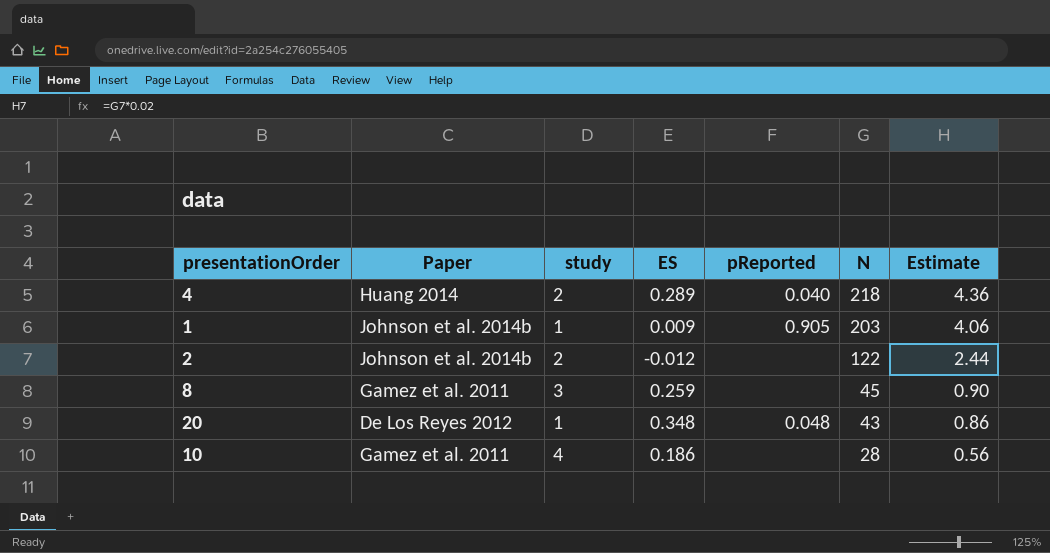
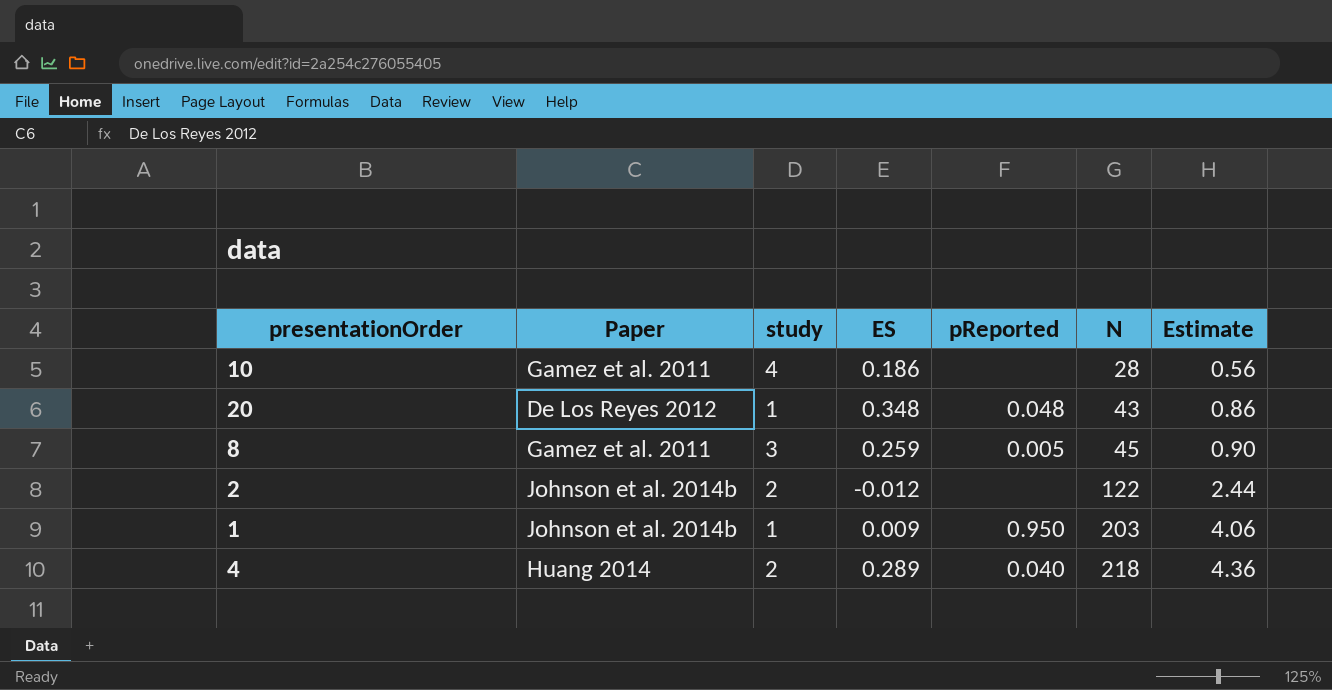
row order: N descending -> N ascending
8 | pReported: none -> 0.005
1 | pReported: 0.905 -> 0.950

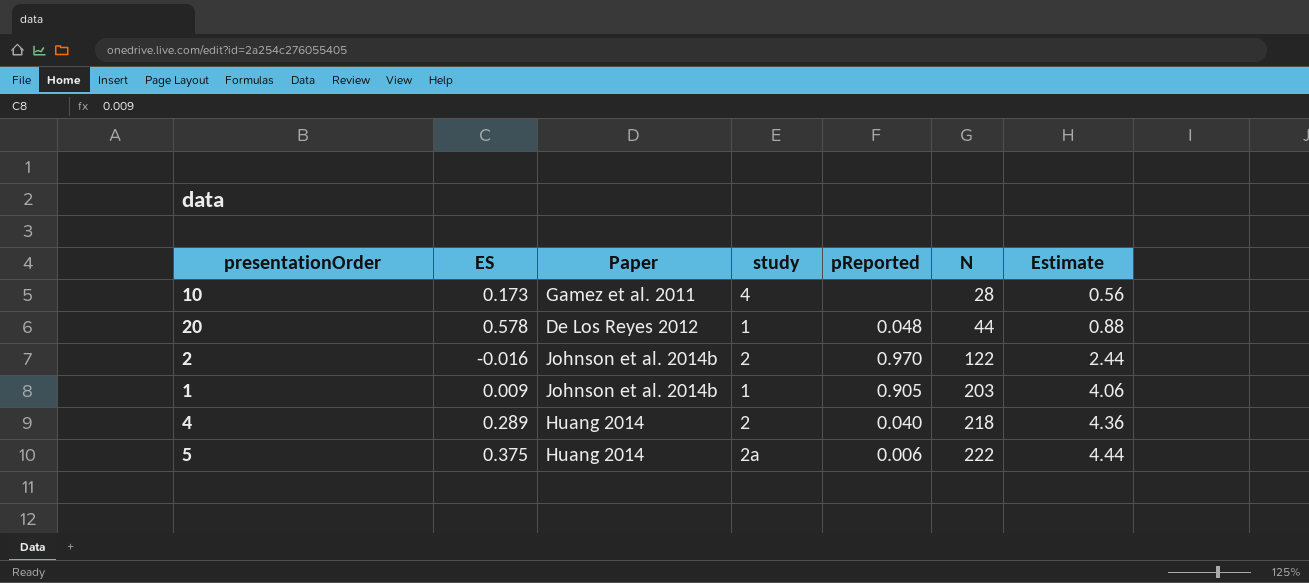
column ES | position: 4 -> 2
row 8: Gamez et al. 2011 | 3 | 0.259 | 0.005 | 45 | 0.90 -> none
10 | ES: 0.186 -> 0.173
20 | ES: 0.348 -> 0.578
20 | N: 43 -> 44
20 | Estimate: 0.86 -> 0.88
2 | ES: -0.012 -> -0.016
2 | pReported: none -> 0.970
1 | pReported: 0.950 -> 0.905
row 5: none -> 0.375 | Huang 2014 | 2a | 0.006 | 222 | 4.44

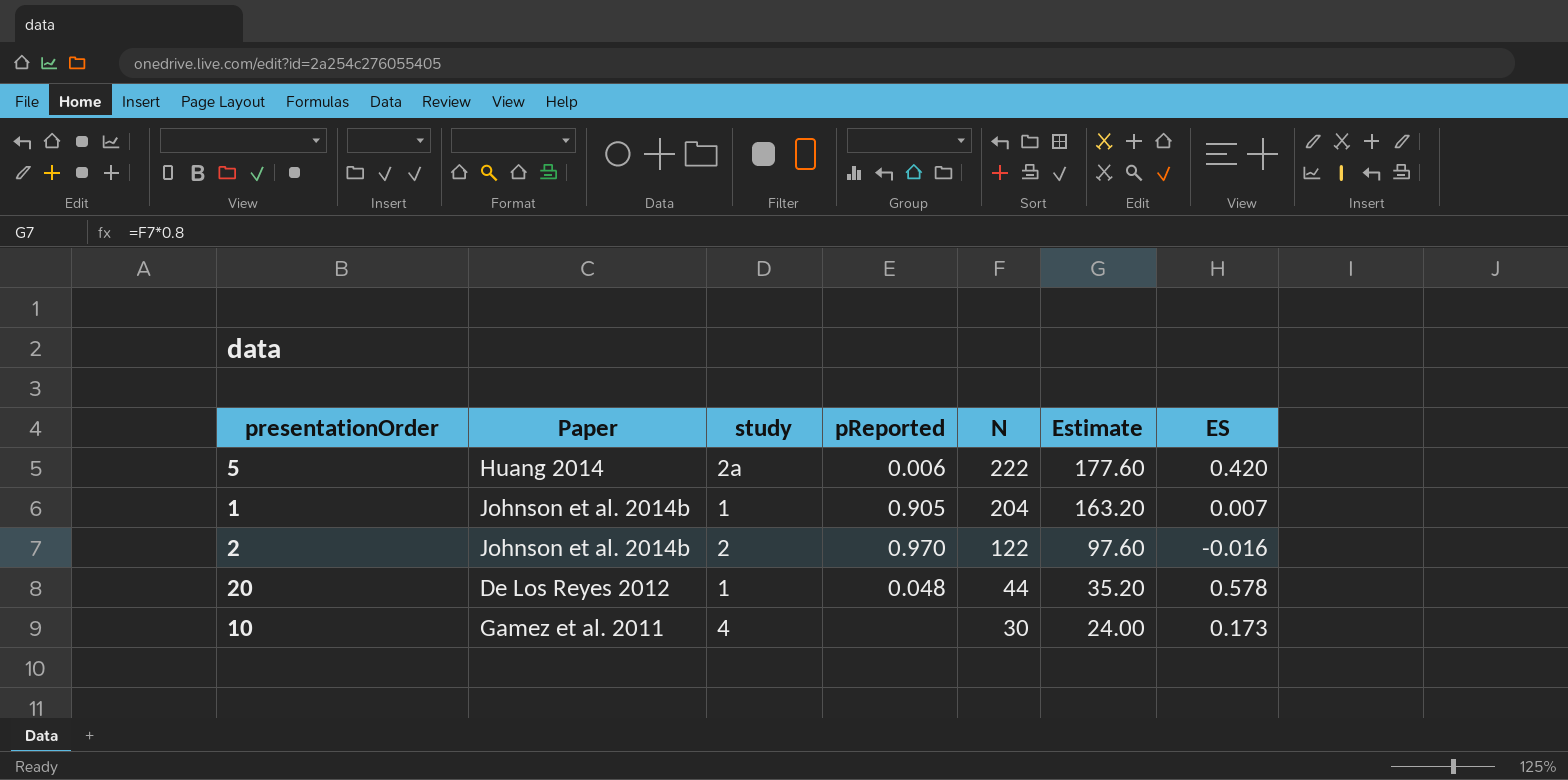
row order: N ascending -> N descending
column Estimate | formula: [N] * 0.02 -> [N] * 0.8
column ES | position: 2 -> 7
row 4: 0.289 | Huang 2014 | 2 | 0.040 | 218 | 4.36 -> none
5 | ES: 0.375 -> 0.420
1 | N: 203 -> 204
1 | ES: 0.009 -> 0.007
10 | N: 28 -> 30

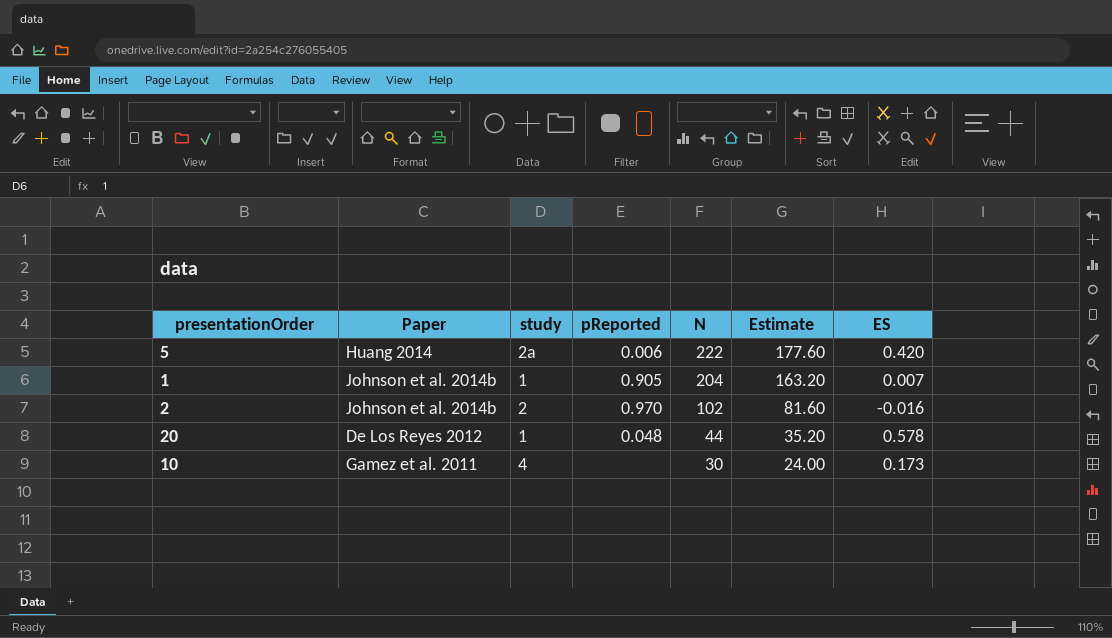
2 | N: 122 -> 102
2 | Estimate: 97.60 -> 81.60

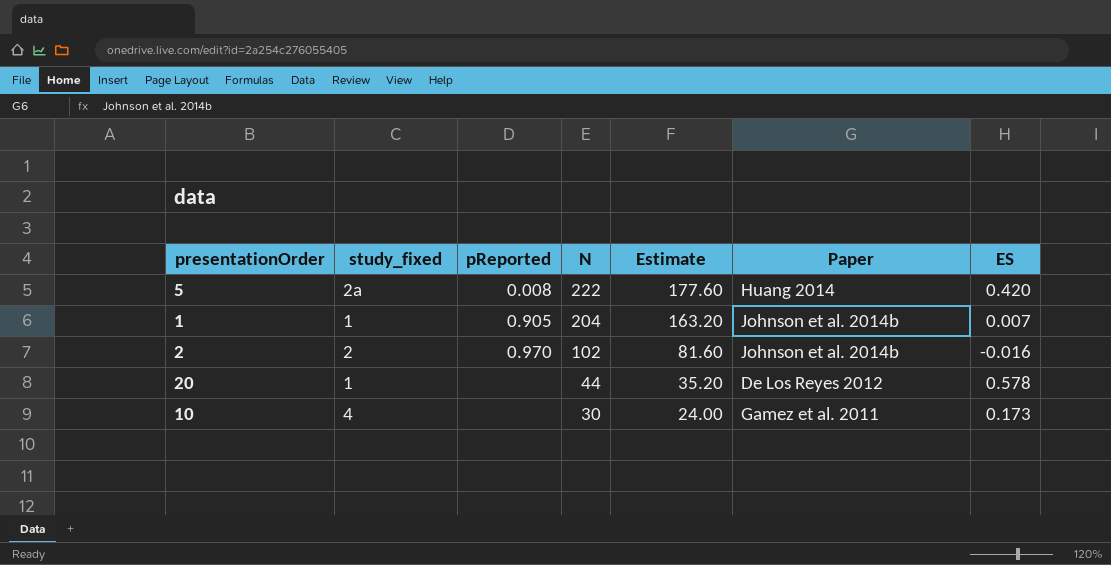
column name: study -> study_fixed
column Paper | position: 2 -> 6
5 | pReported: 0.006 -> 0.008
20 | pReported: 0.048 -> none

